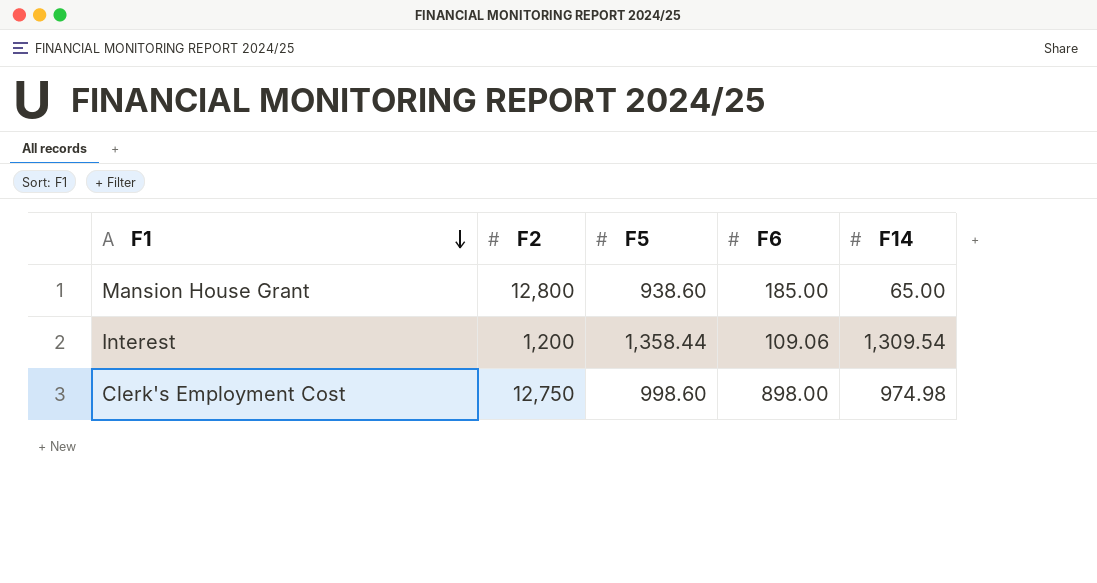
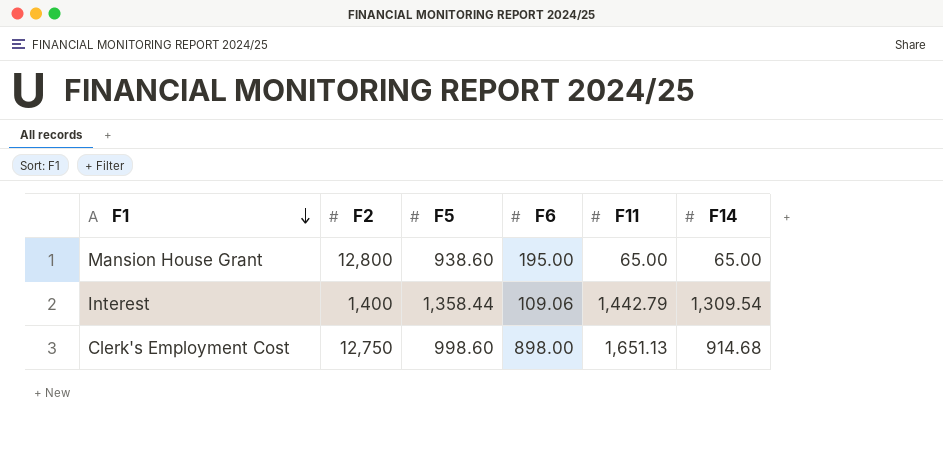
column F11 | position: none -> 5
Mansion House Grant | F6: 185.00 -> 195.00
Interest | F2: 1,200 -> 1,400
Clerk's Employment Cost | F14: 974.98 -> 914.68

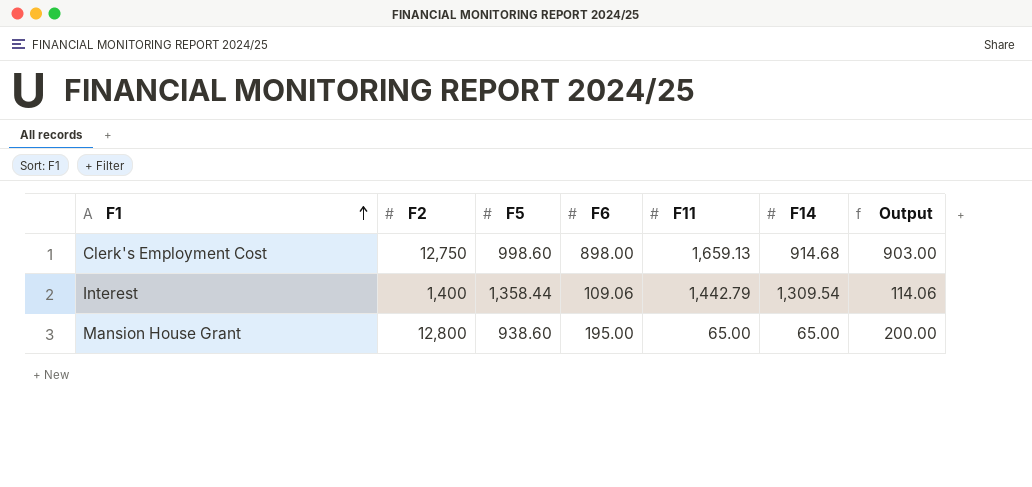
row order: F1 descending -> F1 ascending
column Output | formula: none -> [F6] + 5
Clerk's Employment Cost | F11: 1,651.13 -> 1,659.13

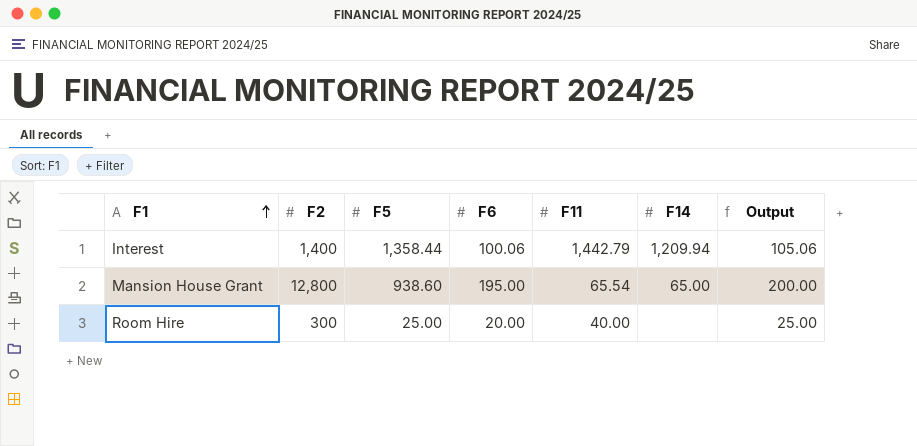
row Clerk's Employment Cost: 12,750 | 998.60 | 898.00 | 1,659.13 | 914.68 | 903.00 -> none
Interest | F6: 109.06 -> 100.06
Interest | F14: 1,309.54 -> 1,209.94
Interest | Output: 114.06 -> 105.06
Mansion House Grant | F11: 65.00 -> 65.54
row Room Hire: none -> 300 | 25.00 | 20.00 | 40.00 | none | 25.00

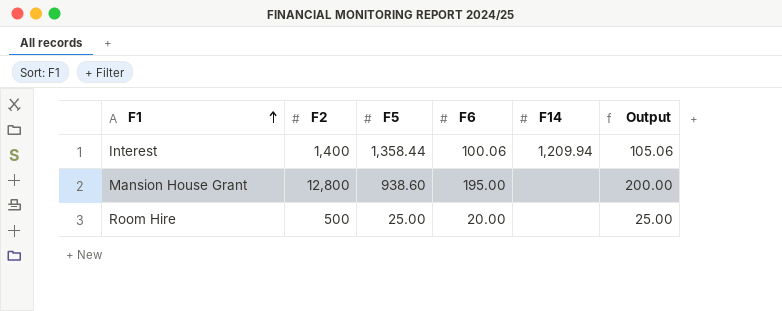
column F11 | position: 5 -> none
Mansion House Grant | F14: 65.00 -> none
Room Hire | F2: 300 -> 500

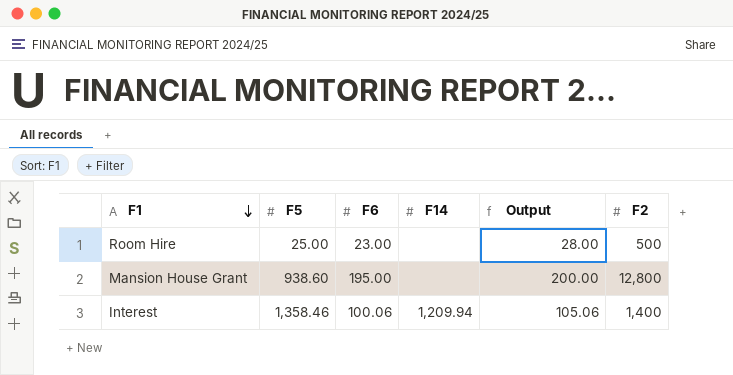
row order: F1 ascending -> F1 descending
column F2 | position: 2 -> 6
Room Hire | F6: 20.00 -> 23.00
Room Hire | Output: 25.00 -> 28.00
Interest | F5: 1,358.44 -> 1,358.46

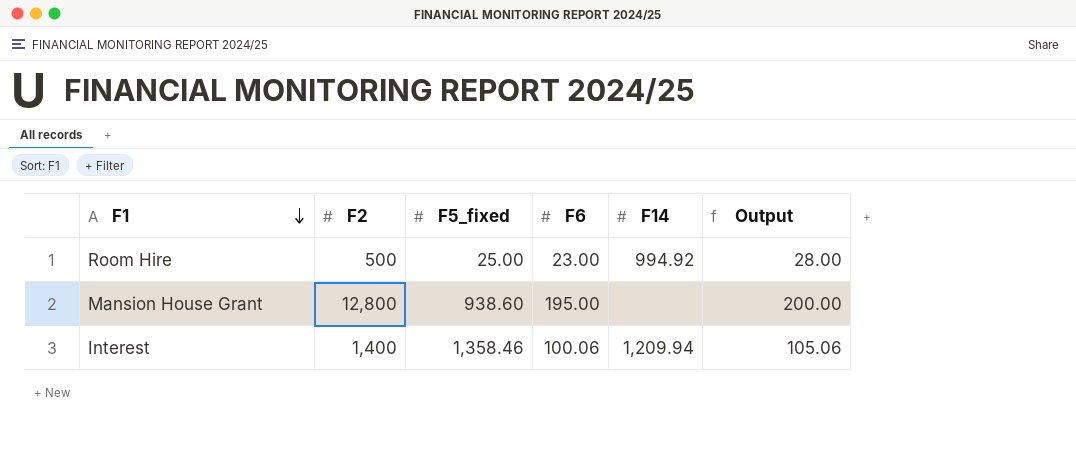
column F2 | position: 6 -> 2
column name: F5 -> F5_fixed
Room Hire | F14: none -> 994.92

